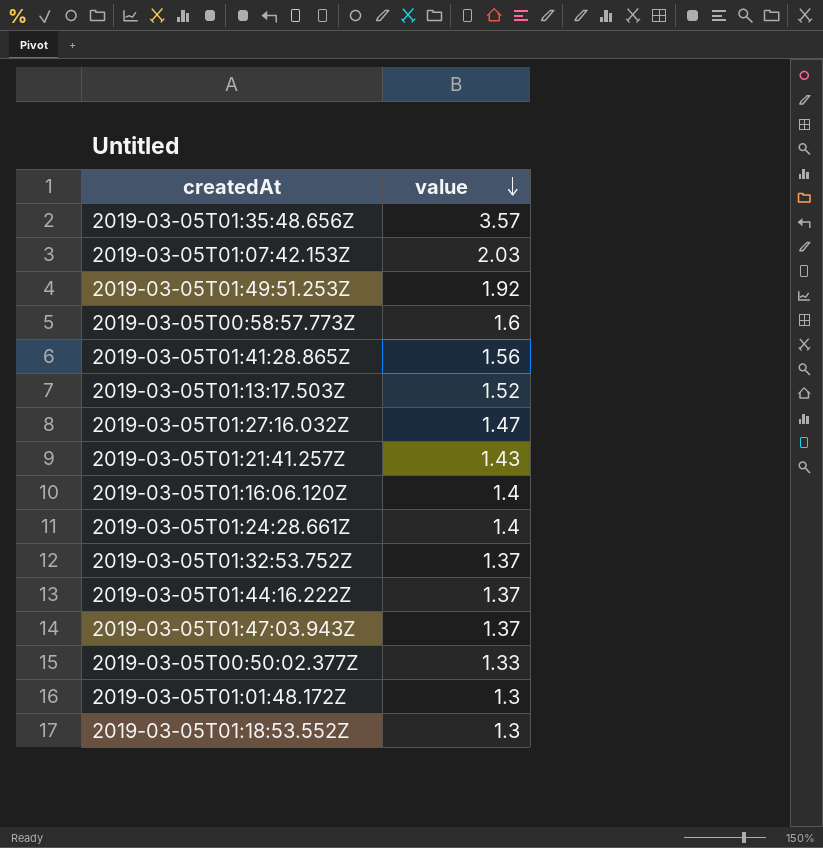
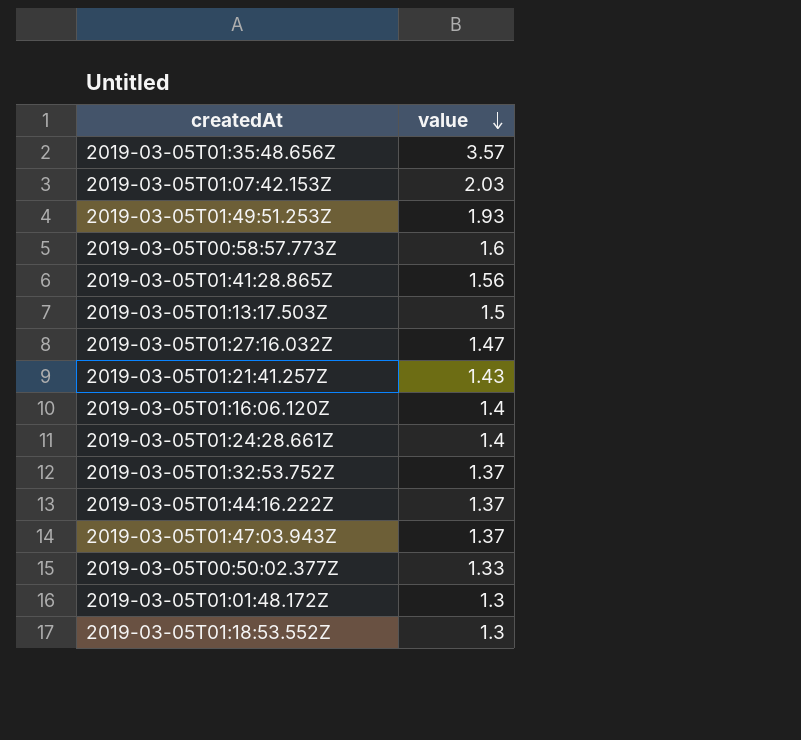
2019-03-05T01:49:51.253Z | value: 1.92 -> 1.93
2019-03-05T01:13:17.503Z | value: 1.52 -> 1.5

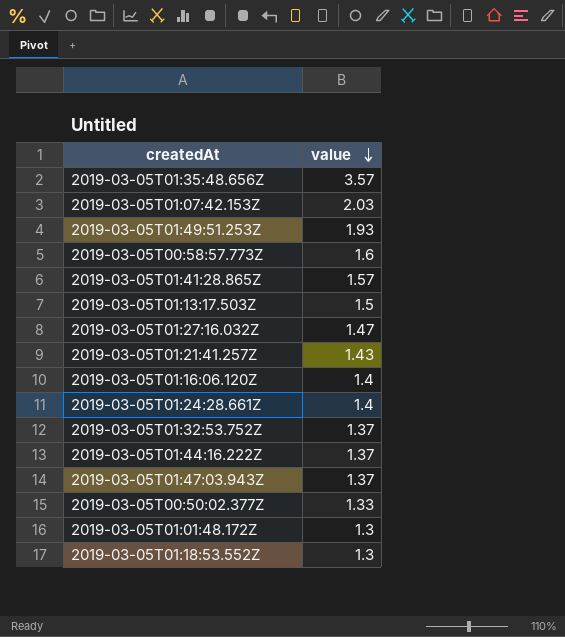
2019-03-05T01:41:28.865Z | value: 1.56 -> 1.57

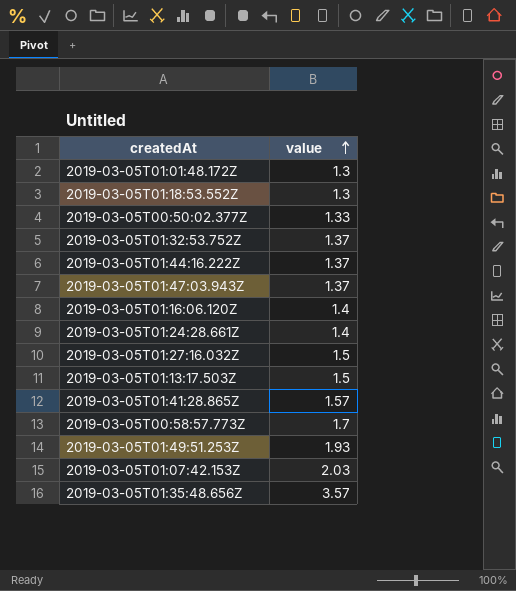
row order: value descending -> value ascending
row 2019-03-05T01:21:41.257Z: 1.43 -> none
2019-03-05T01:27:16.032Z | value: 1.47 -> 1.5
2019-03-05T00:58:57.773Z | value: 1.6 -> 1.7

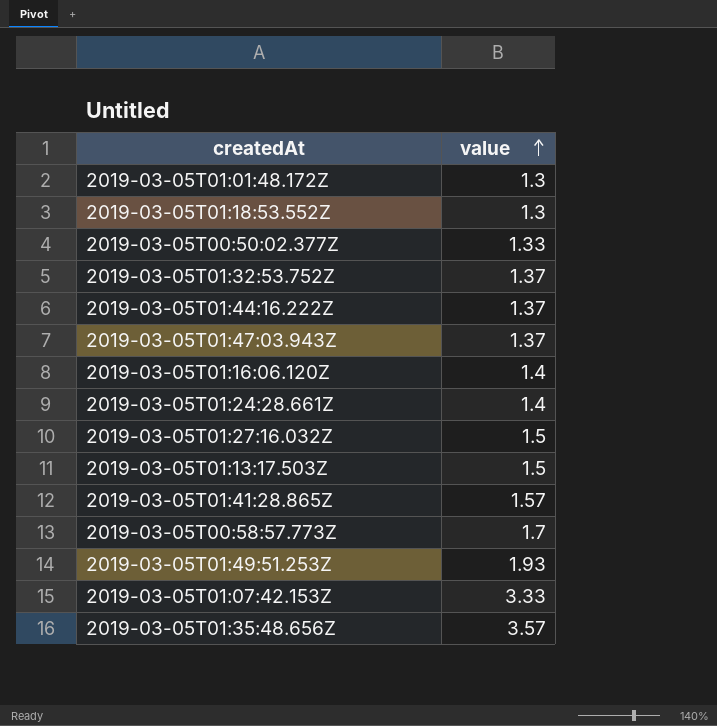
2019-03-05T01:07:42.153Z | value: 2.03 -> 3.33

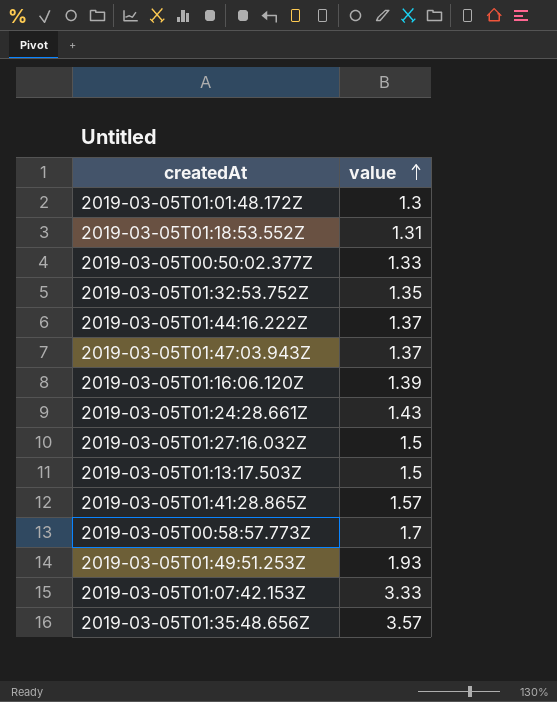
2019-03-05T01:18:53.552Z | value: 1.3 -> 1.31
2019-03-05T01:32:53.752Z | value: 1.37 -> 1.35
2019-03-05T01:16:06.120Z | value: 1.4 -> 1.39
2019-03-05T01:24:28.661Z | value: 1.4 -> 1.43

